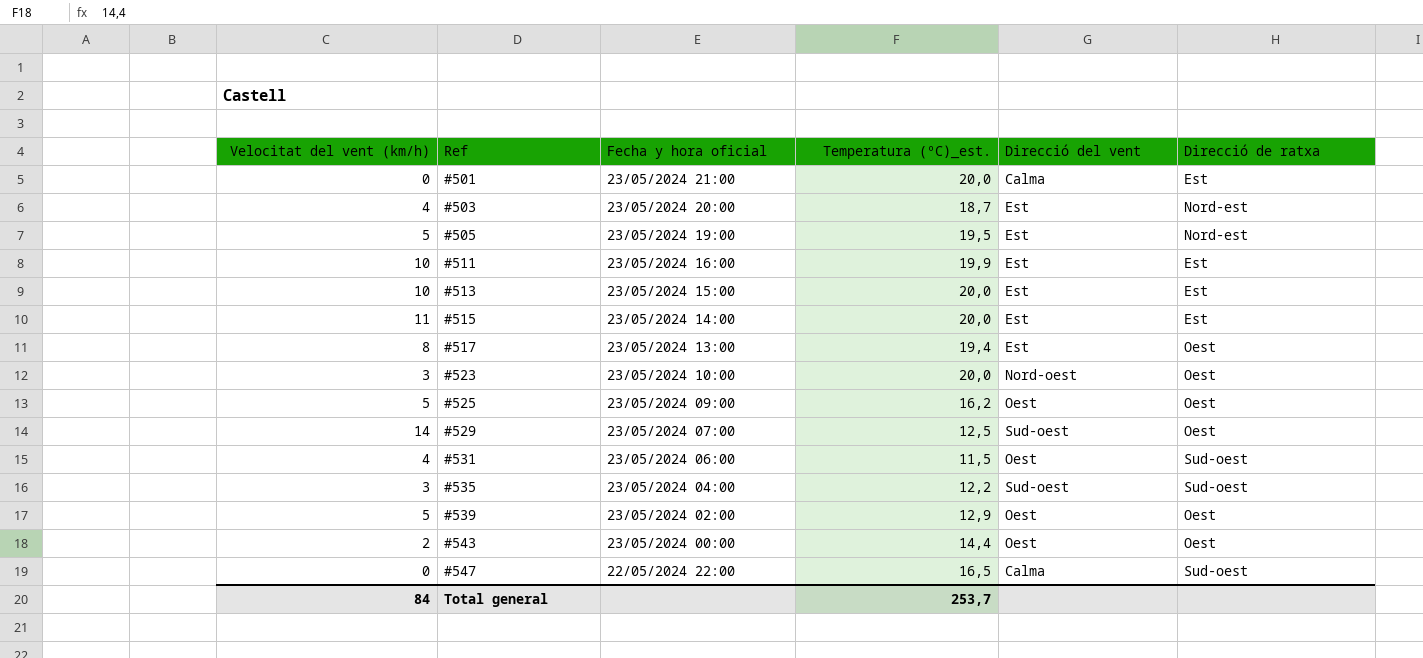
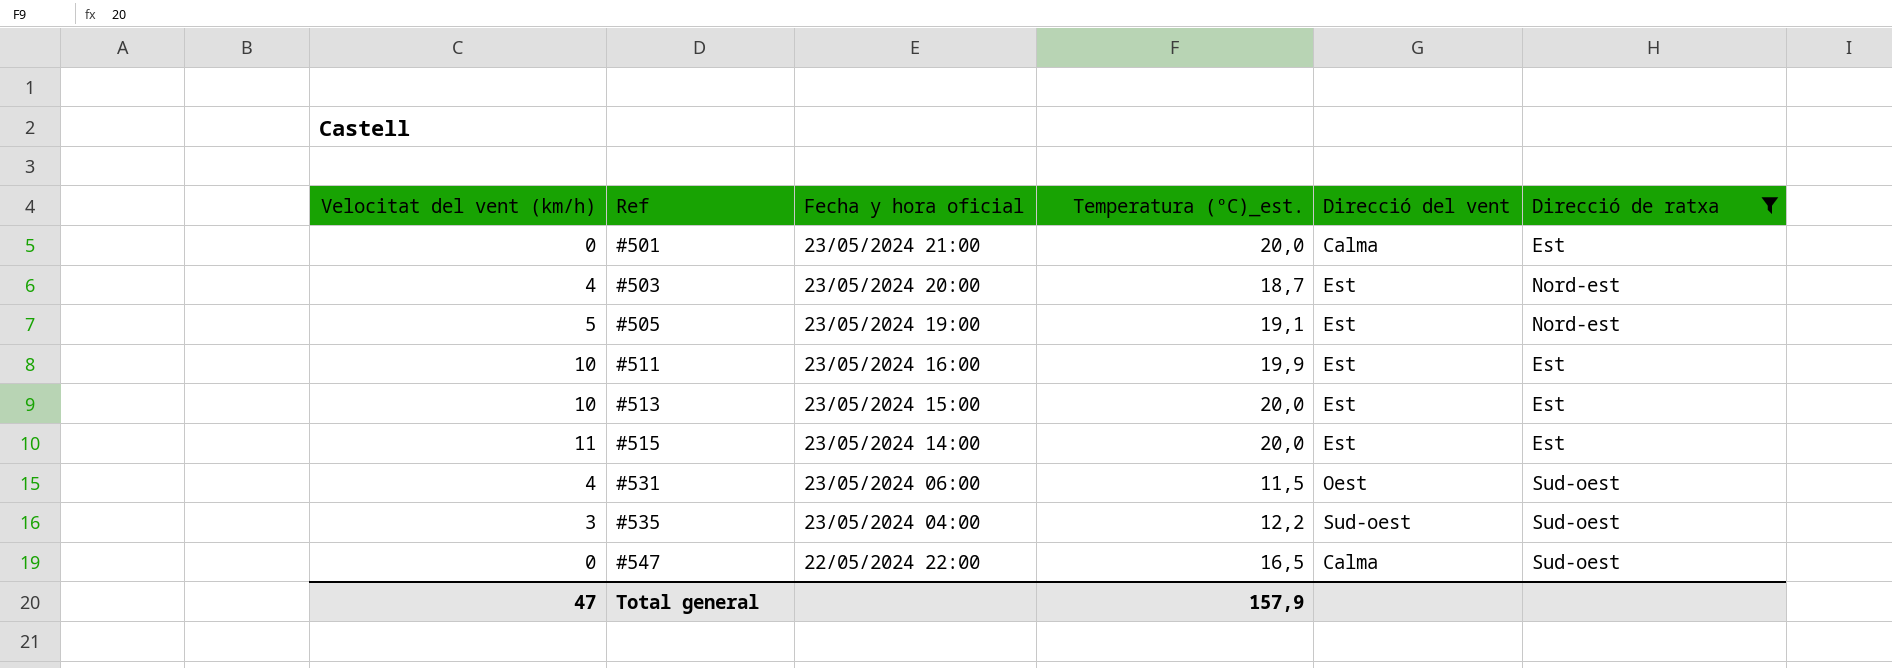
filter: none -> Direcció de ratxa != Oest
#505 | Temperatura (ºC)_est.: 19,5 -> 19,1
Total general | Velocitat del vent (km/h): 84 -> 47
Total general | Temperatura (ºC)_est.: 253,7 -> 157,9

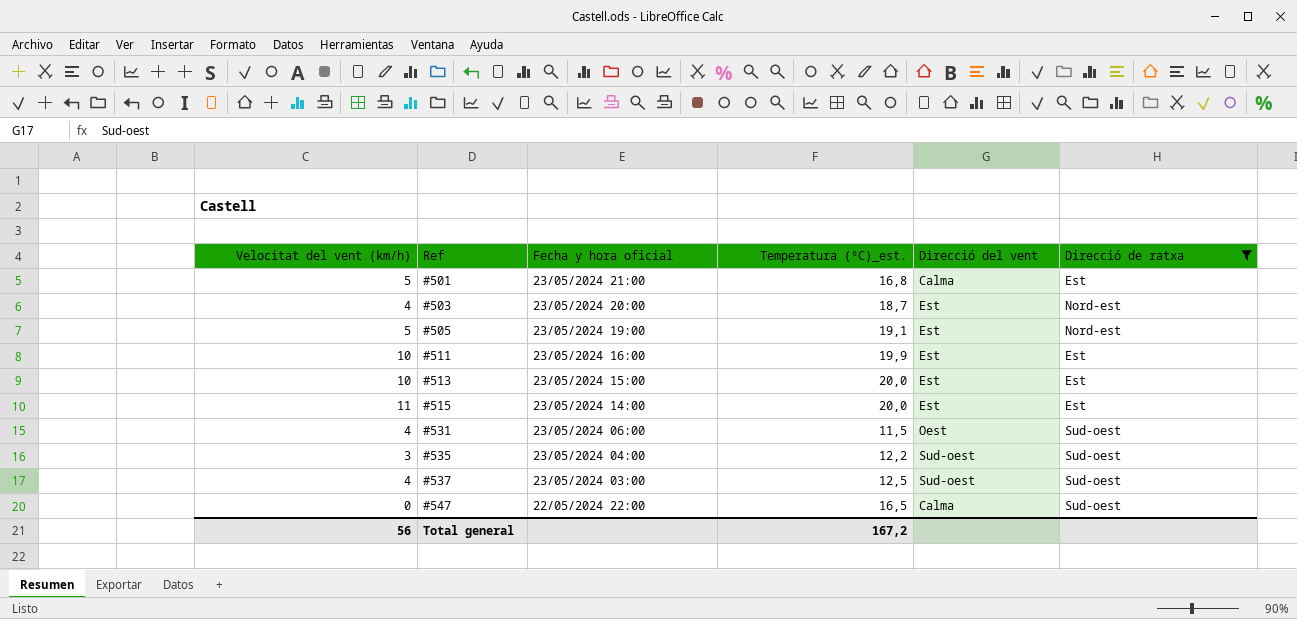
#501 | Velocitat del vent (km/h): 0 -> 5
#501 | Temperatura (ºC)_est.: 20,0 -> 16,8
row #537: none -> 4 | 23/05/2024 03:00 | 12,5 | Sud-oest | Sud-oest
Total general | Velocitat del vent (km/h): 47 -> 56
Total general | Temperatura (ºC)_est.: 157,9 -> 167,2

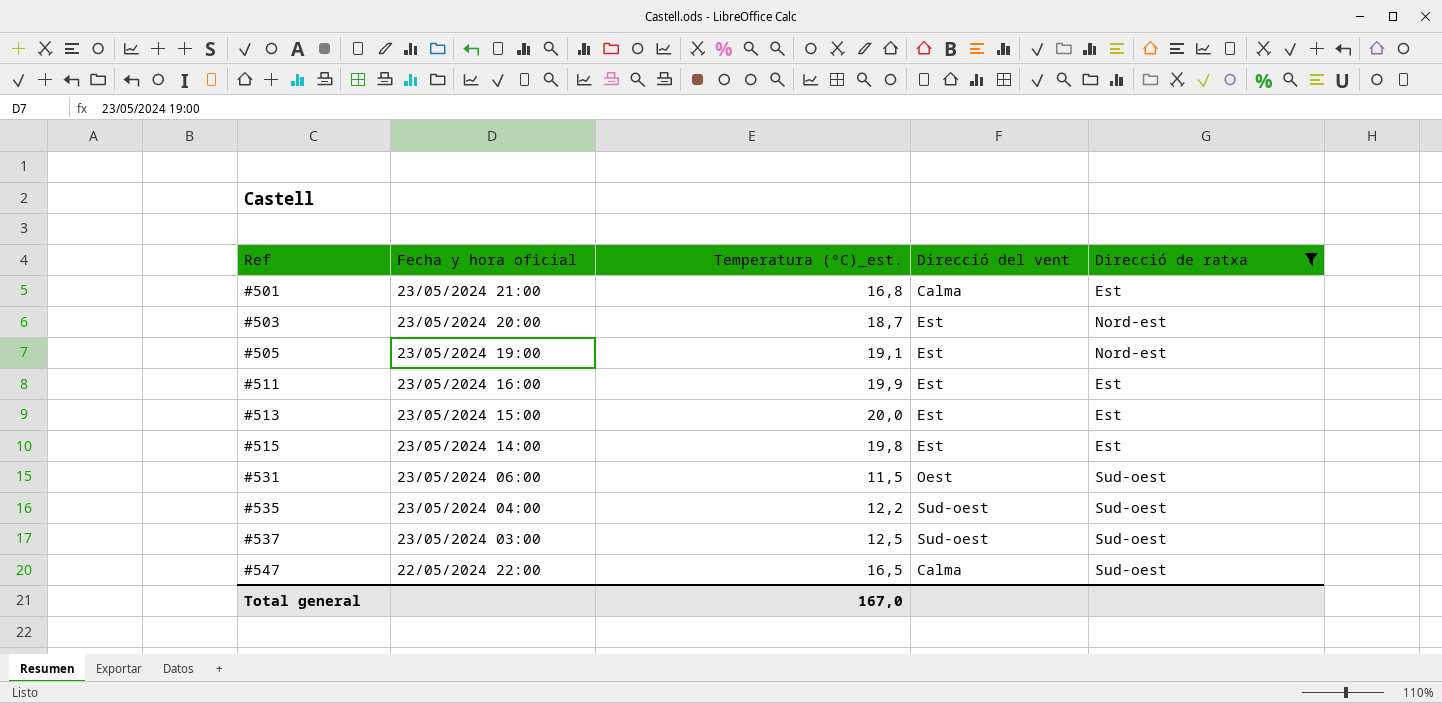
column Velocitat del vent (km/h) | position: 1 -> none
#515 | Temperatura (ºC)_est.: 20,0 -> 19,8
Total general | Temperatura (ºC)_est.: 167,2 -> 167,0

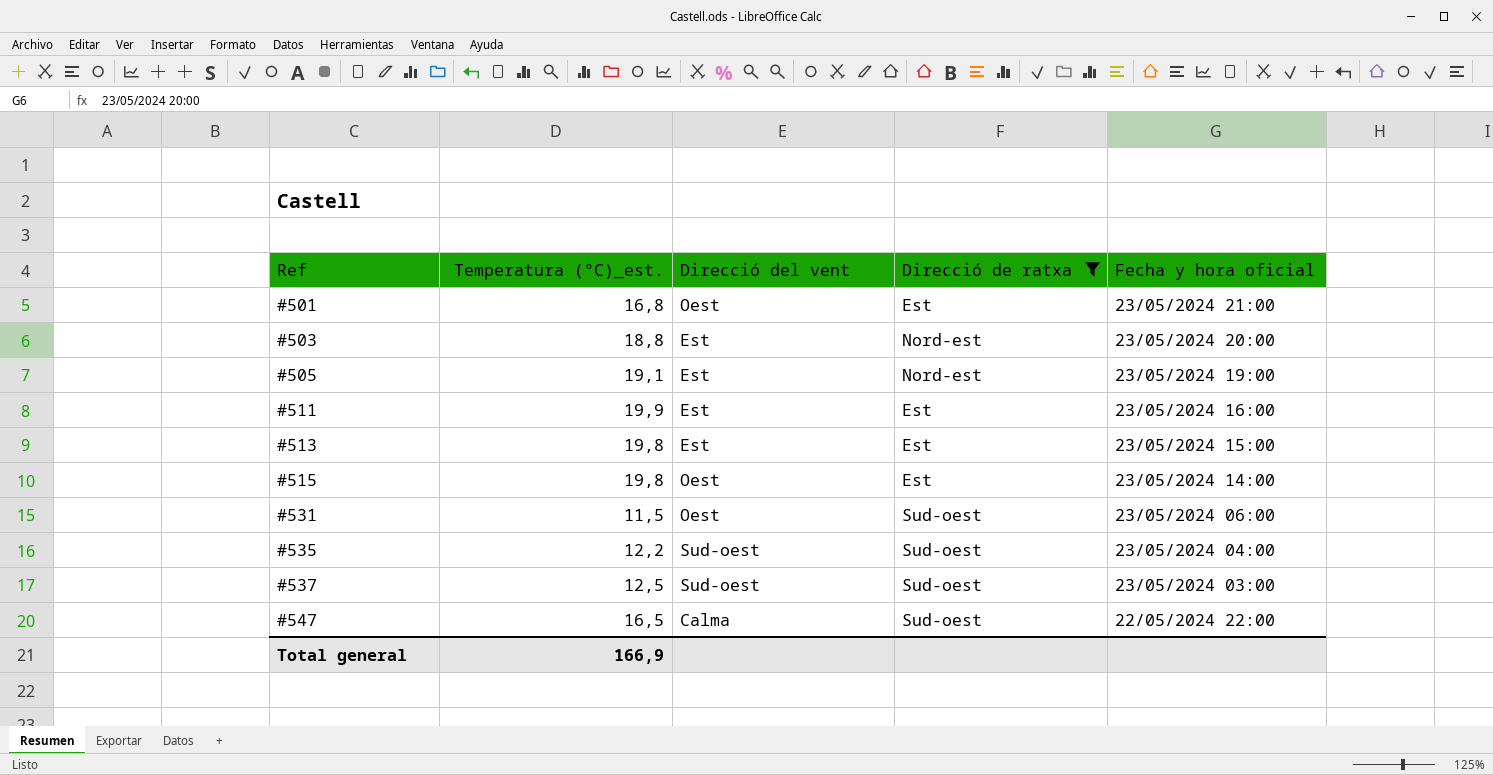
column Fecha y hora oficial | position: 2 -> 5
#501 | Direcció del vent: Calma -> Oest
#503 | Temperatura (ºC)_est.: 18,7 -> 18,8
#513 | Temperatura (ºC)_est.: 20,0 -> 19,8
#515 | Direcció del vent: Est -> Oest
Total general | Temperatura (ºC)_est.: 167,0 -> 166,9

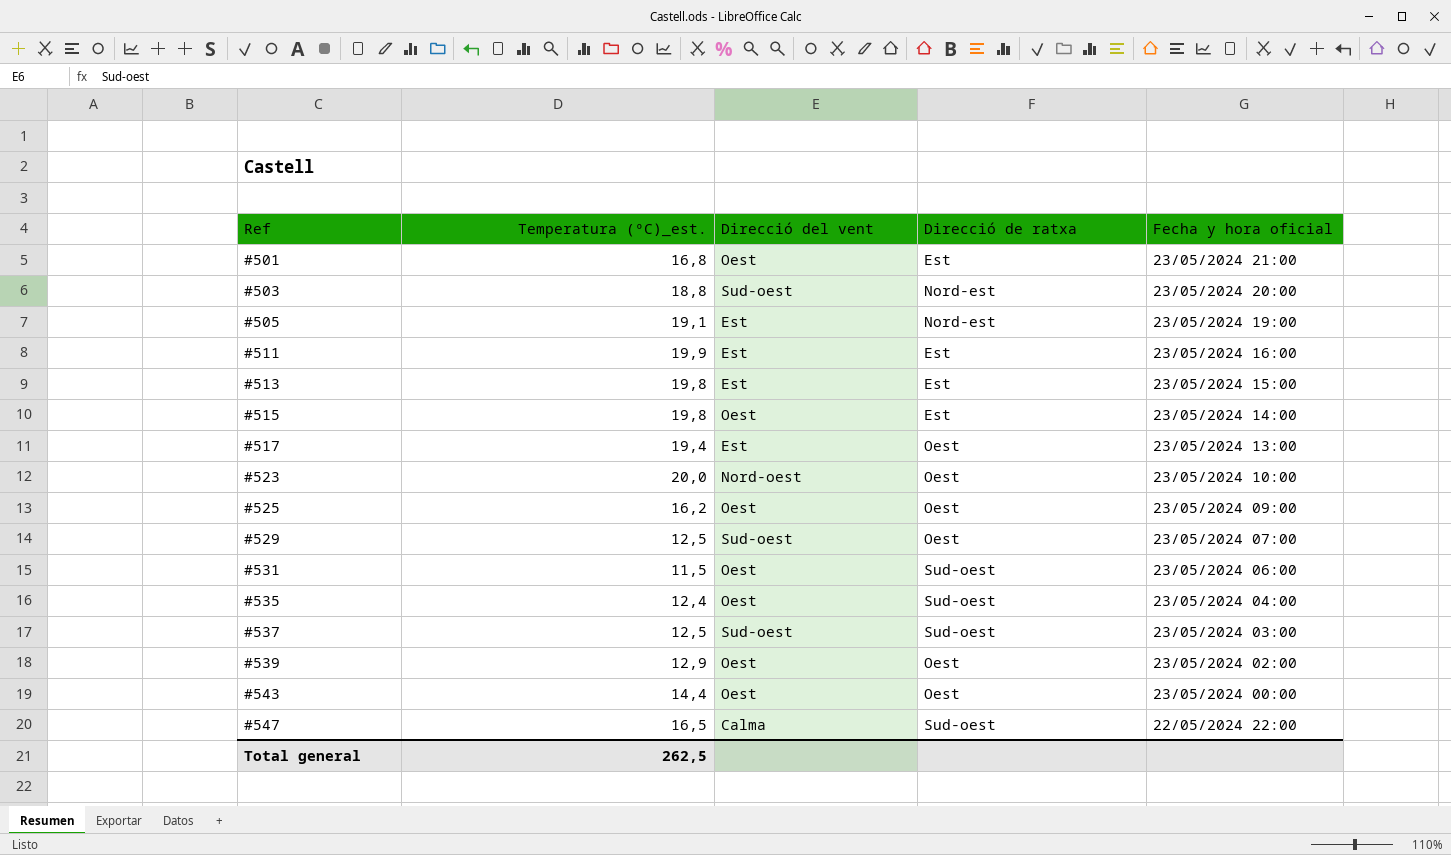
filter: Direcció de ratxa != Oest -> none
#503 | Direcció del vent: Est -> Sud-oest
#535 | Temperatura (ºC)_est.: 12,2 -> 12,4
#535 | Direcció del vent: Sud-oest -> Oest
Total general | Temperatura (ºC)_est.: 166,9 -> 262,5

